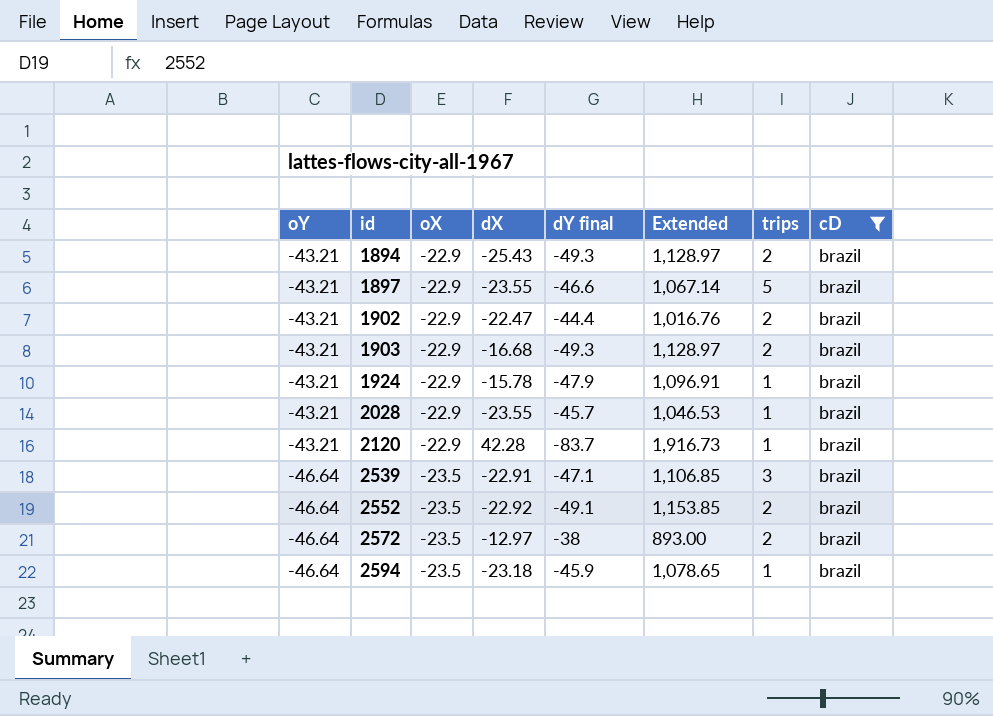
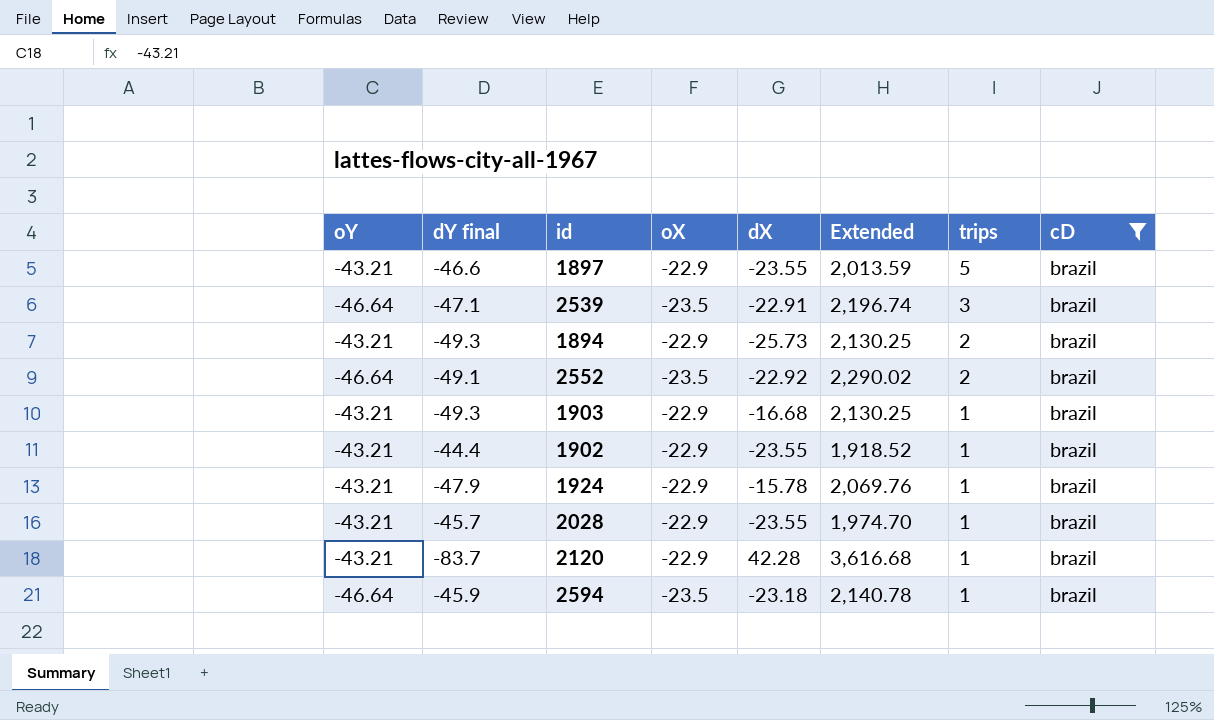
row order: oY descending -> trips descending
column dY final | position: 5 -> 2
column Extended | formula: [oX] * [dY final] -> [oY] * [dY final]
row 2572: -46.64 | -23.5 | -12.97 | -38 | 893.00 | 2 | brazil -> none
1894 | dX: -25.43 -> -25.73
1903 | trips: 2 -> 1
1902 | dX: -22.47 -> -23.55
1902 | trips: 2 -> 1

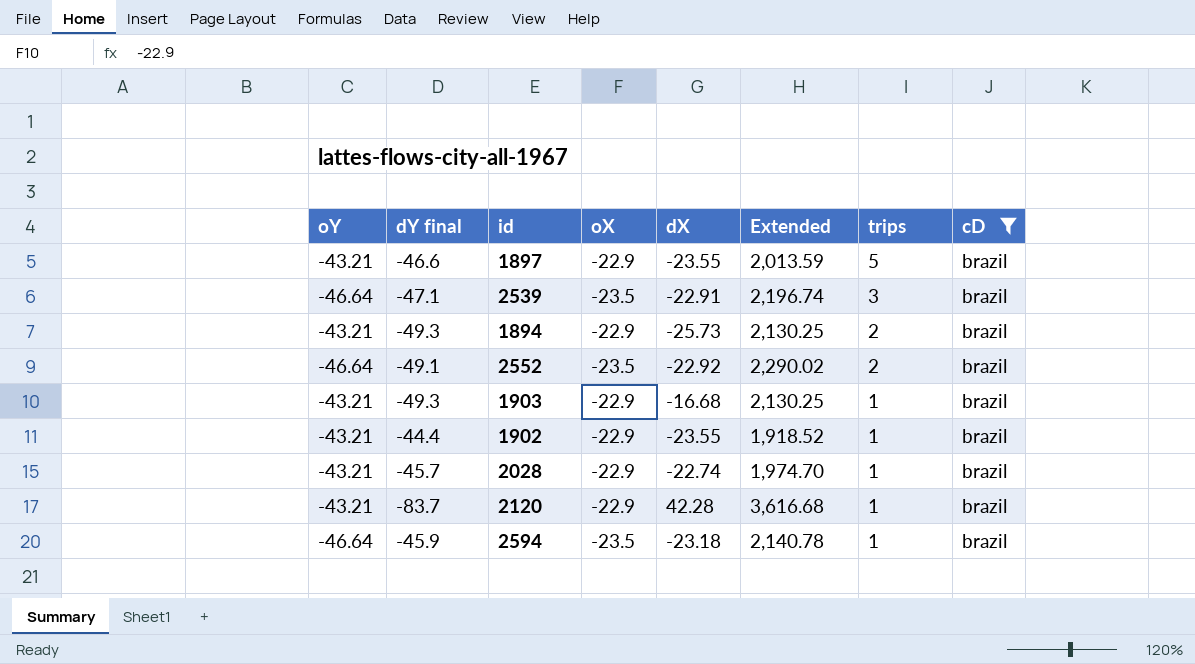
row 1924: -43.21 | -47.9 | -22.9 | -15.78 | 2,069.76 | 1 | brazil -> none
2028 | dX: -23.55 -> -22.74

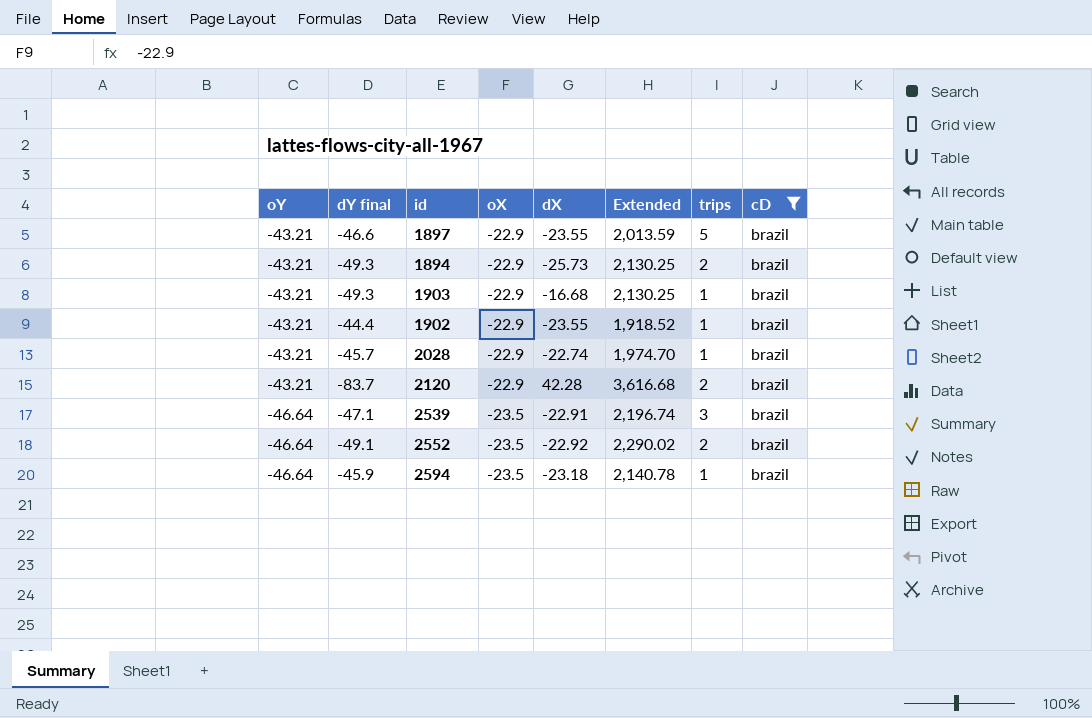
row order: trips descending -> oY descending
2120 | trips: 1 -> 2

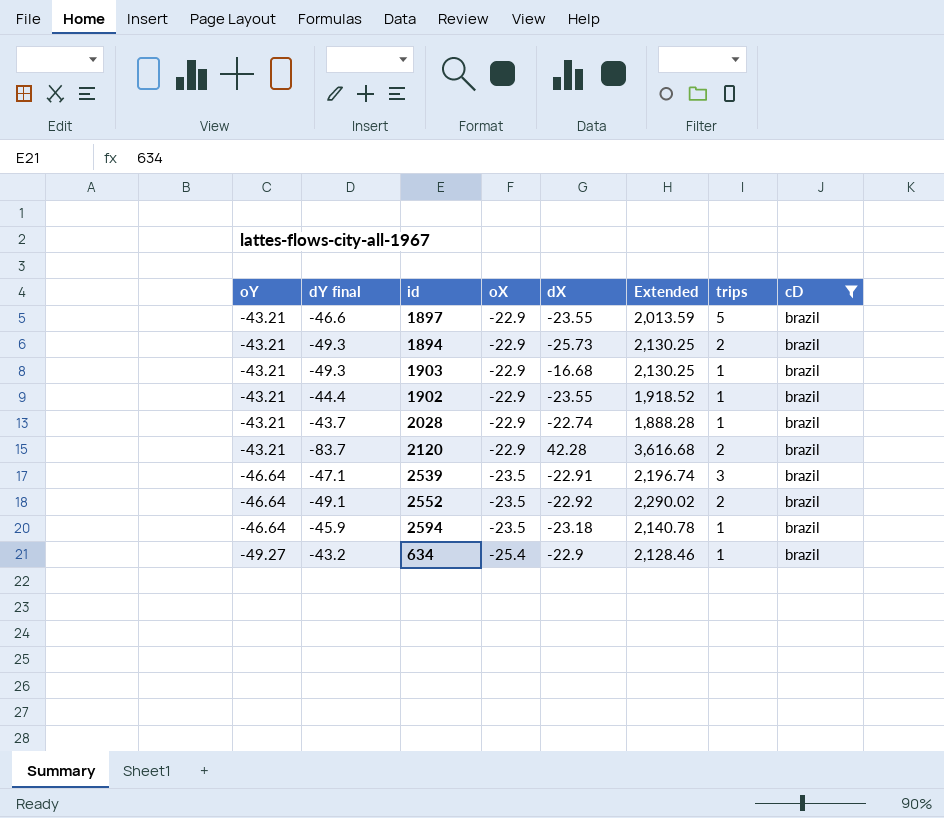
2028 | dY final: -45.7 -> -43.7
2028 | Extended: 1,974.70 -> 1,888.28
row 634: none -> -49.27 | -43.2 | -25.4 | -22.9 | 2,128.46 | 1 | brazil

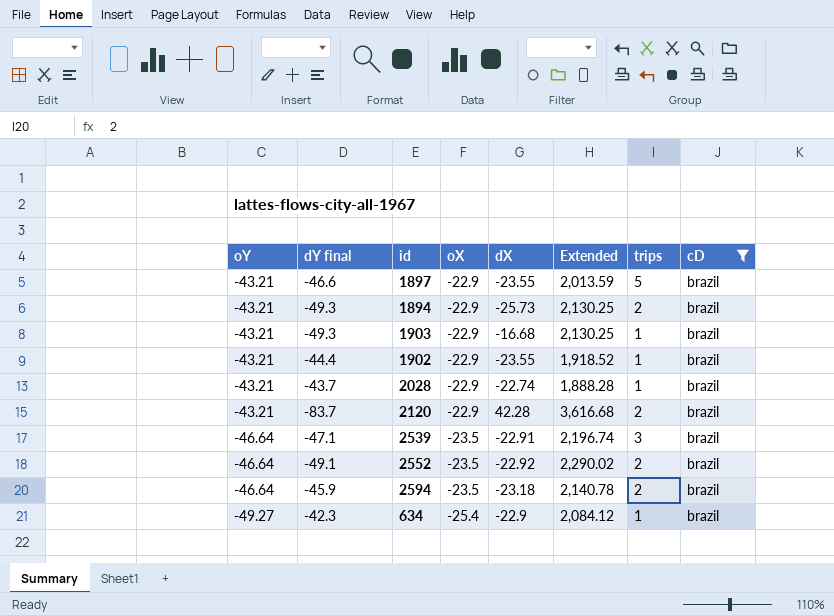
2594 | trips: 1 -> 2
634 | dY final: -43.2 -> -42.3
634 | Extended: 2,128.46 -> 2,084.12

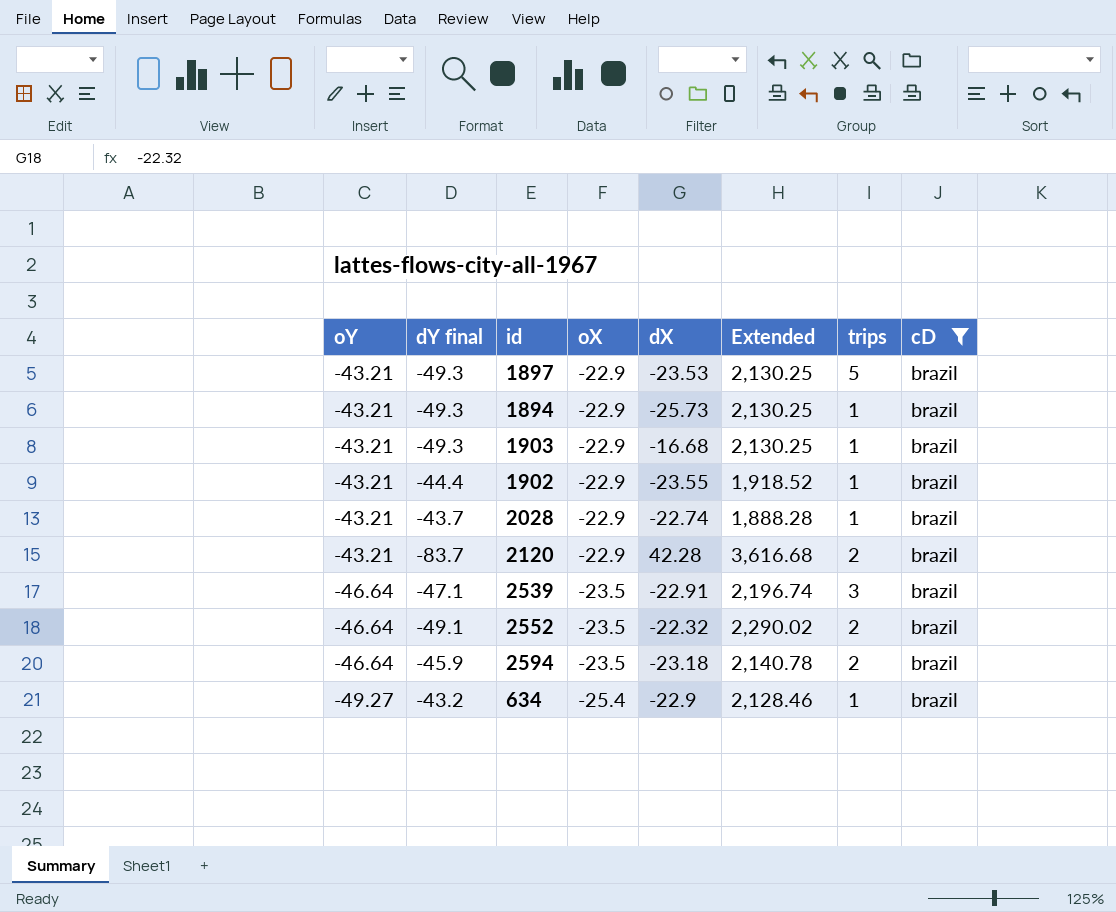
1897 | dY final: -46.6 -> -49.3
1897 | dX: -23.55 -> -23.53
1897 | Extended: 2,013.59 -> 2,130.25
1894 | trips: 2 -> 1
2552 | dX: -22.92 -> -22.32
634 | dY final: -42.3 -> -43.2
634 | Extended: 2,084.12 -> 2,128.46

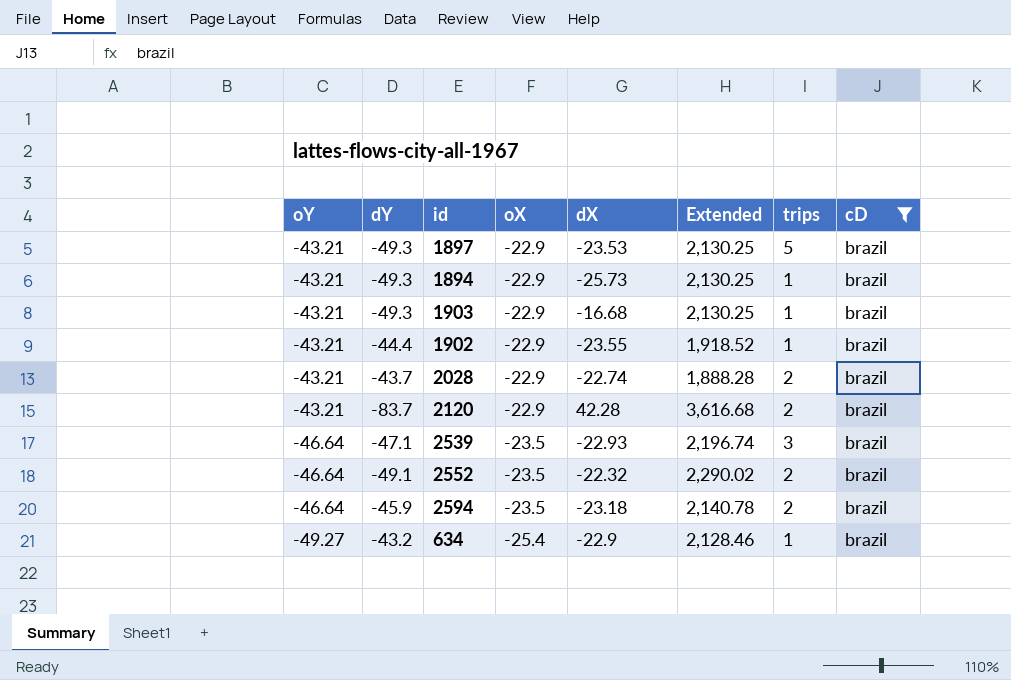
column name: dY final -> dY
2028 | trips: 1 -> 2
2539 | dX: -22.91 -> -22.93

